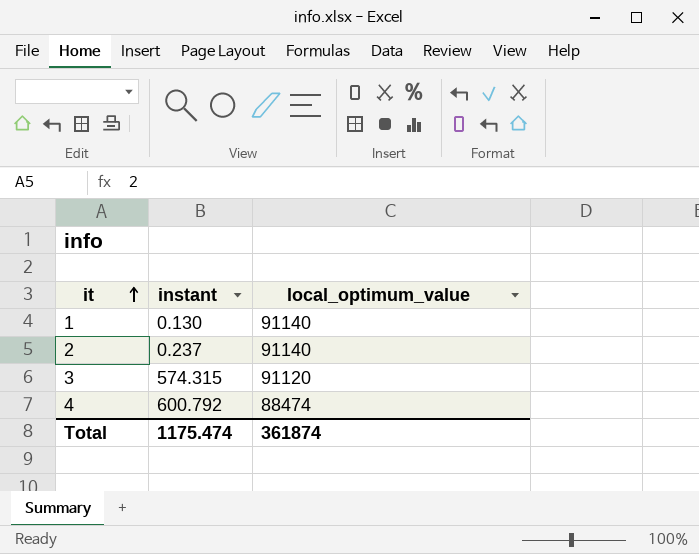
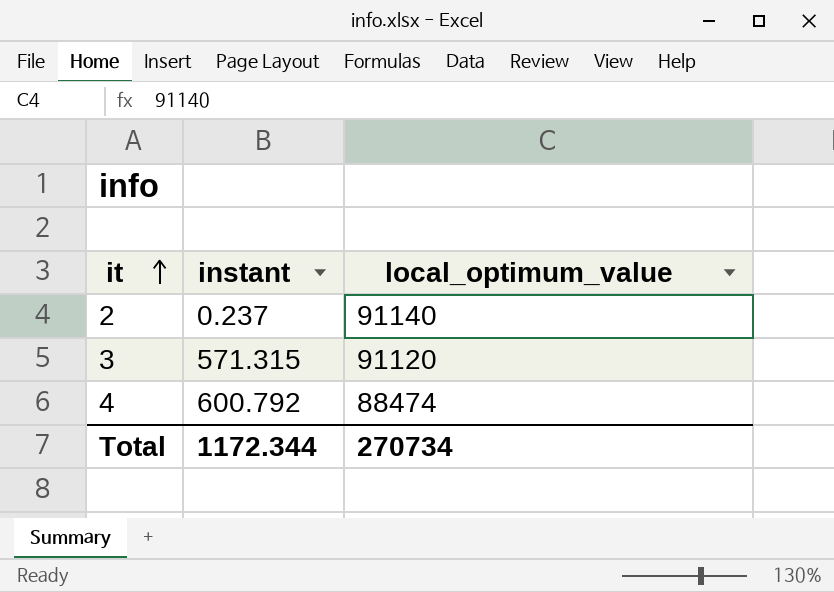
row 1: 0.130 | 91140 -> none
3 | instant: 574.315 -> 571.315
Total | instant: 1175.474 -> 1172.344
Total | local_optimum_value: 361874 -> 270734

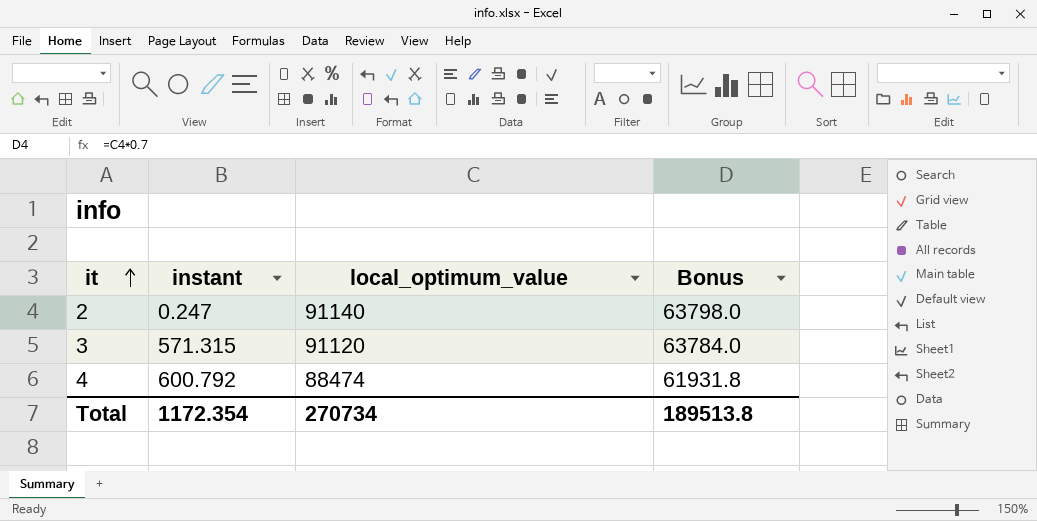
column Bonus | formula: none -> [local_optimum_value] * 0.7
2 | instant: 0.237 -> 0.247
Total | instant: 1172.344 -> 1172.354

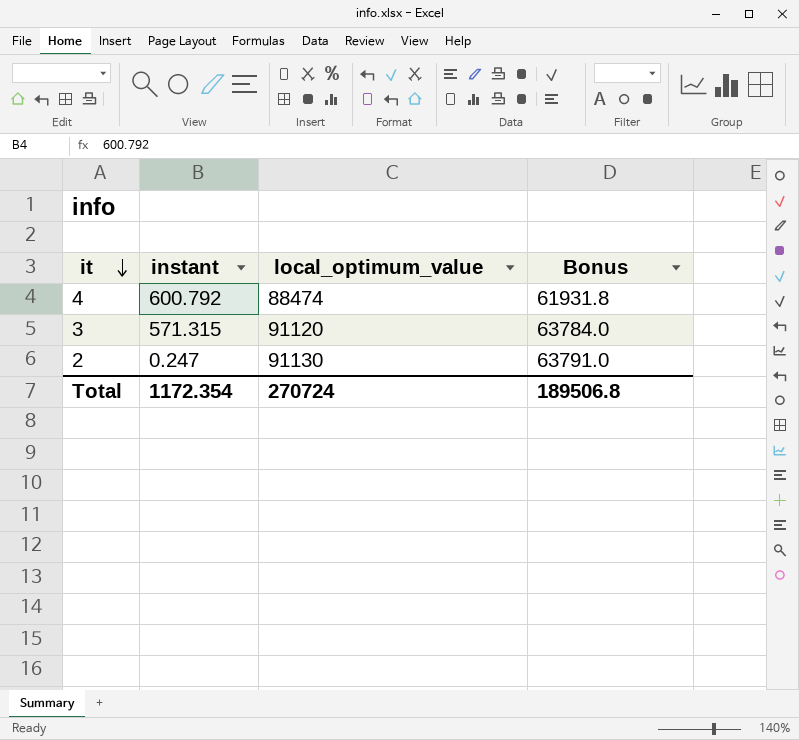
row order: it ascending -> it descending
2 | local_optimum_value: 91140 -> 91130
2 | Bonus: 63798.0 -> 63791.0
Total | local_optimum_value: 270734 -> 270724
Total | Bonus: 189513.8 -> 189506.8

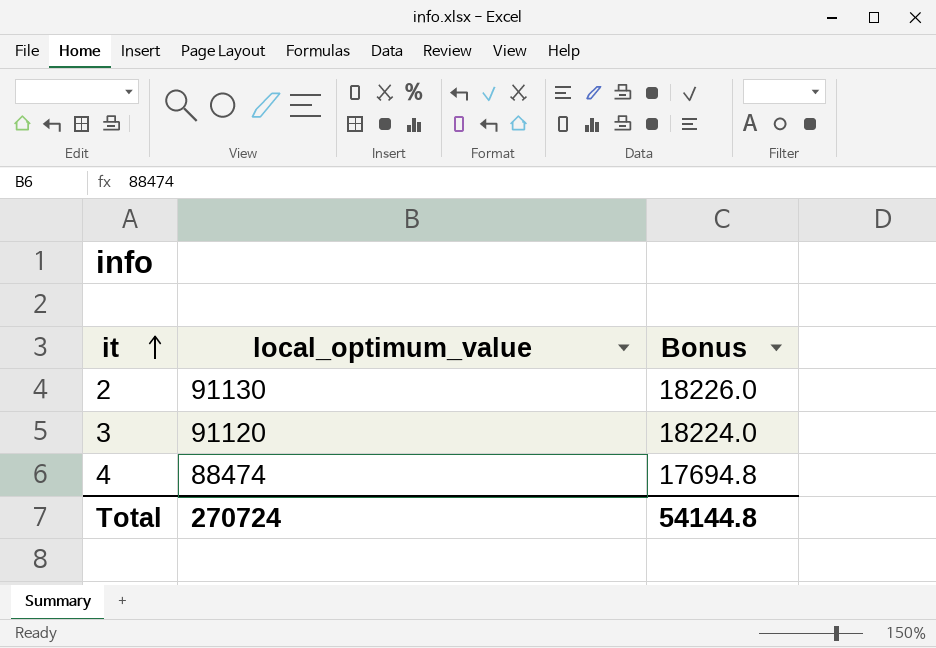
row order: it descending -> it ascending
column instant | position: 2 -> none
column Bonus | formula: [local_optimum_value] * 0.7 -> [local_optimum_value] * 0.2
Total | Bonus: 189506.8 -> 54144.8

